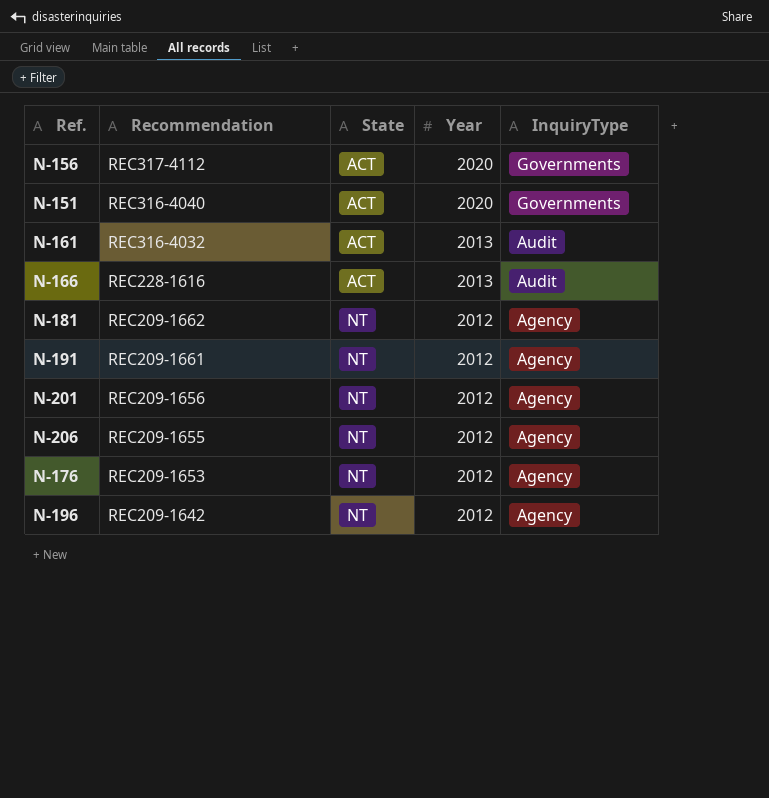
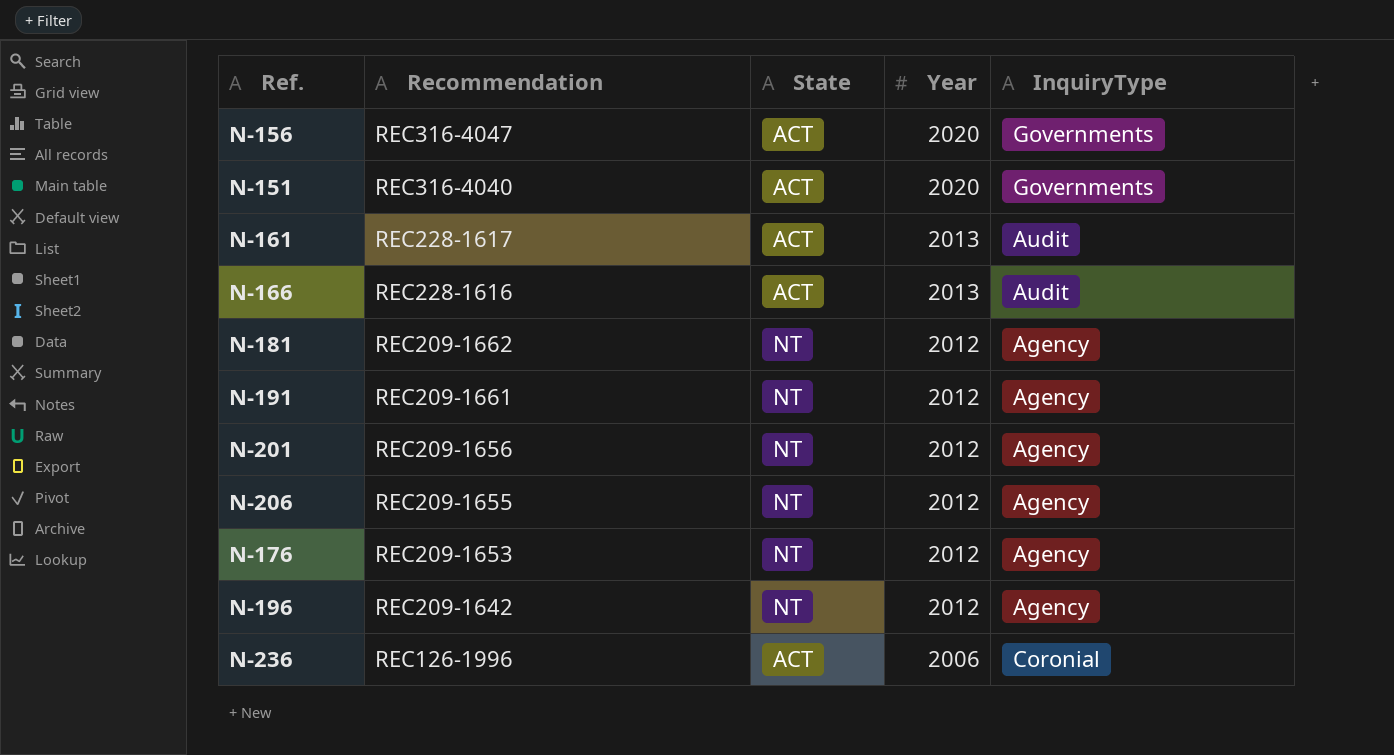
N-156 | Recommendation: REC317-4112 -> REC316-4047
N-161 | Recommendation: REC316-4032 -> REC228-1617
row N-236: none -> REC126-1996 | ACT | 2006 | Coronial

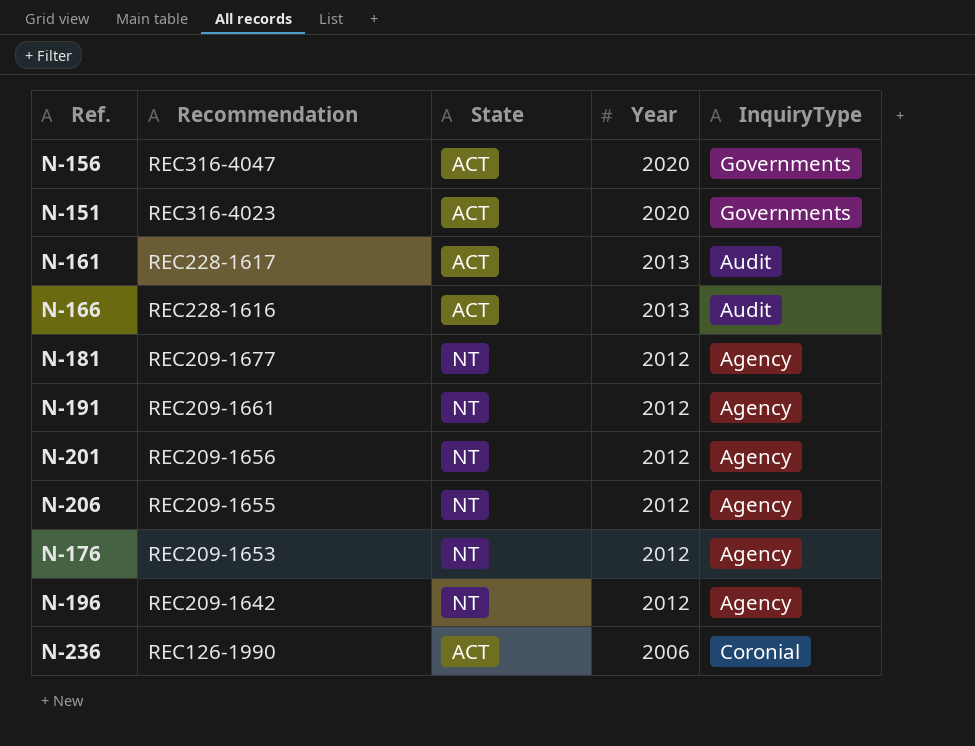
N-151 | Recommendation: REC316-4040 -> REC316-4023
N-181 | Recommendation: REC209-1662 -> REC209-1677
N-236 | Recommendation: REC126-1996 -> REC126-1990

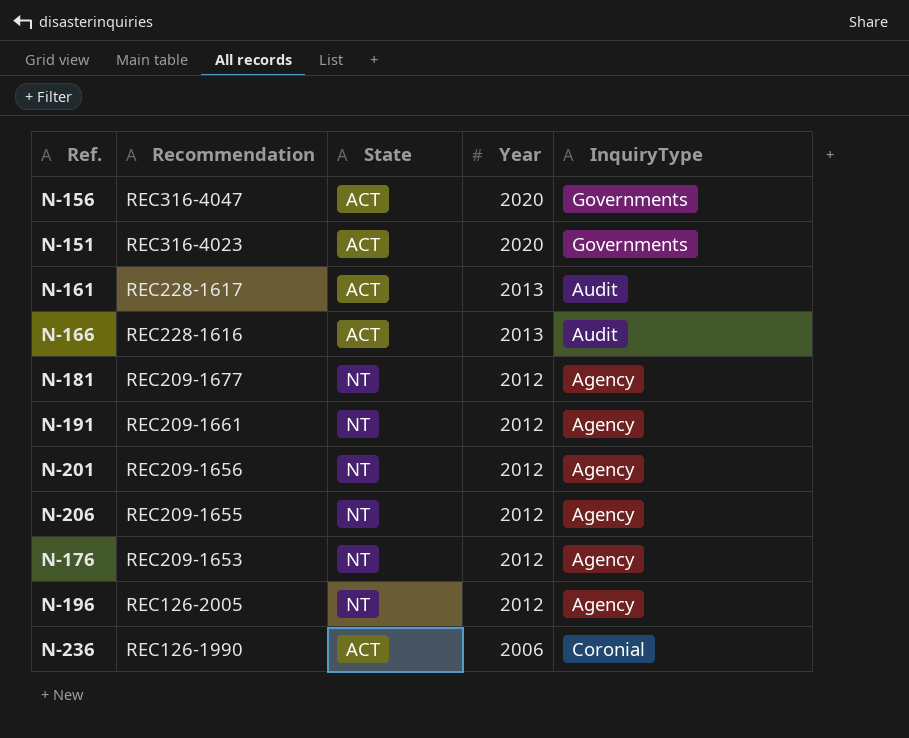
N-196 | Recommendation: REC209-1642 -> REC126-2005

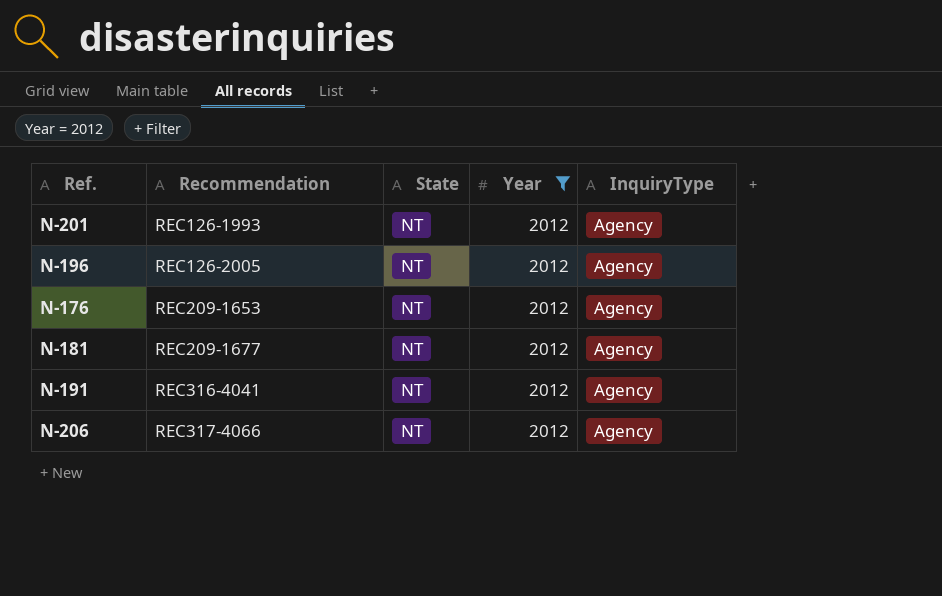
filter: none -> Year = 2012
row order: Recommendation descending -> Recommendation ascending
N-201 | Recommendation: REC209-1656 -> REC126-1993
N-191 | Recommendation: REC209-1661 -> REC316-4041
N-206 | Recommendation: REC209-1655 -> REC317-4066

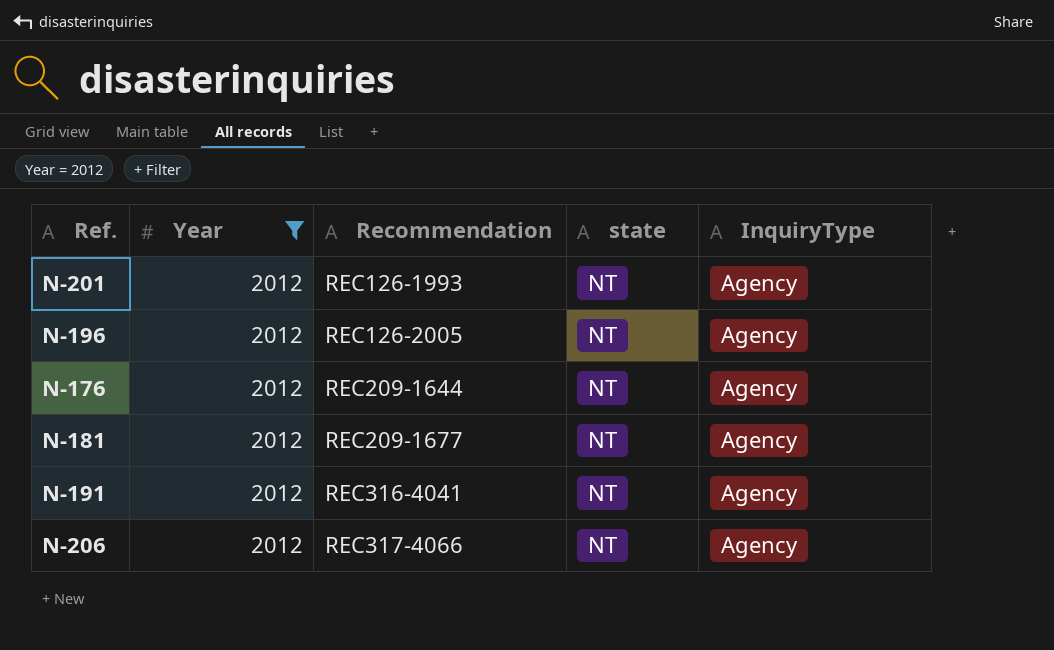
column Year | position: 4 -> 2
column name: State -> state
N-176 | Recommendation: REC209-1653 -> REC209-1644

